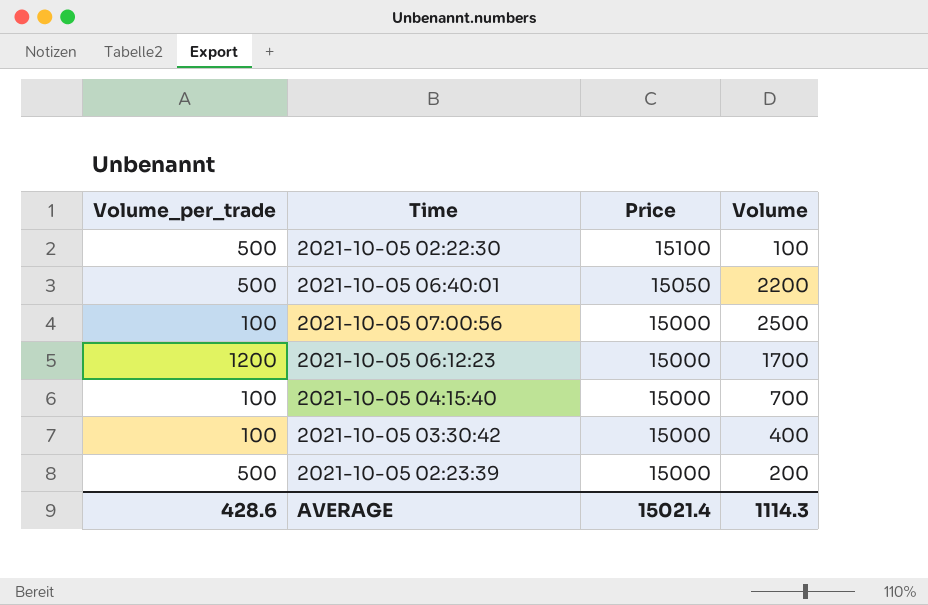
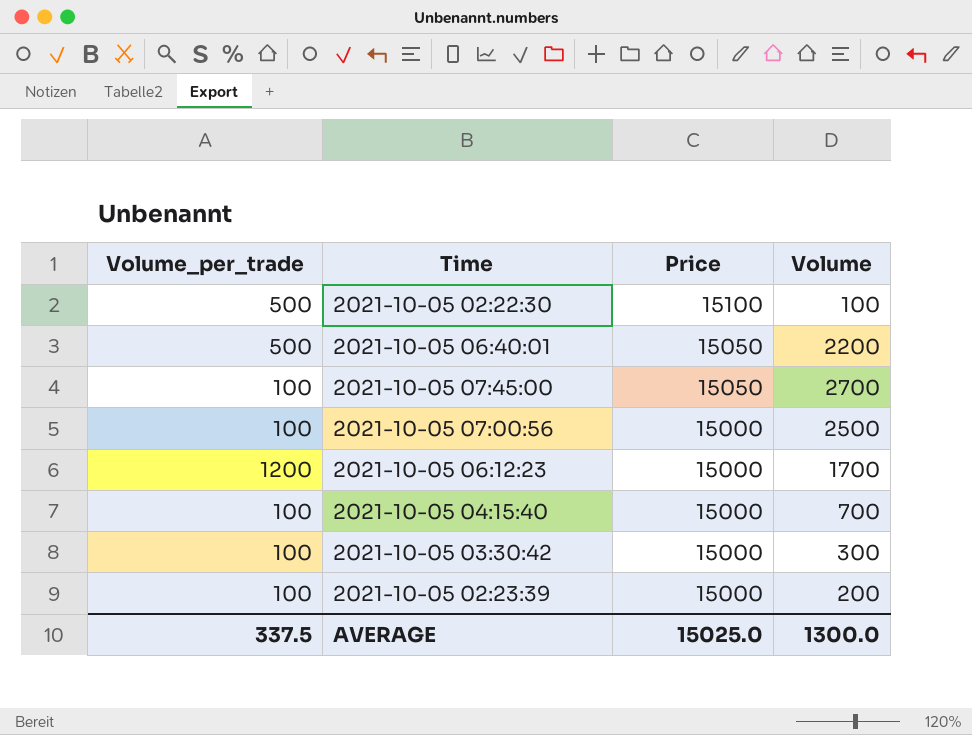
row 2021-10-05 07:45:00: none -> 100 | 15050 | 2700
2021-10-05 03:30:42 | Volume: 400 -> 300
2021-10-05 02:23:39 | Volume_per_trade: 500 -> 100
AVERAGE | Volume_per_trade: 428.6 -> 337.5
AVERAGE | Price: 15021.4 -> 15025.0
AVERAGE | Volume: 1114.3 -> 1300.0

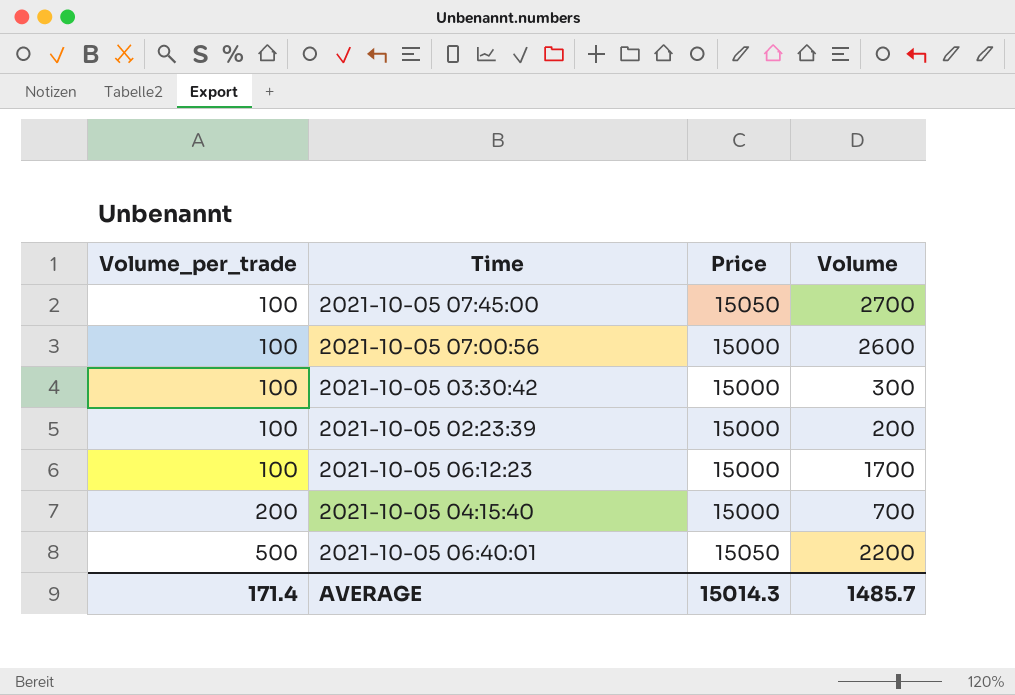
row order: Price descending -> Volume_per_trade ascending
row 2021-10-05 02:22:30: 500 | 15100 | 100 -> none
2021-10-05 07:00:56 | Volume: 2500 -> 2600
2021-10-05 06:12:23 | Volume_per_trade: 1200 -> 100
2021-10-05 04:15:40 | Volume_per_trade: 100 -> 200
AVERAGE | Volume_per_trade: 337.5 -> 171.4
AVERAGE | Price: 15025.0 -> 15014.3
AVERAGE | Volume: 1300.0 -> 1485.7

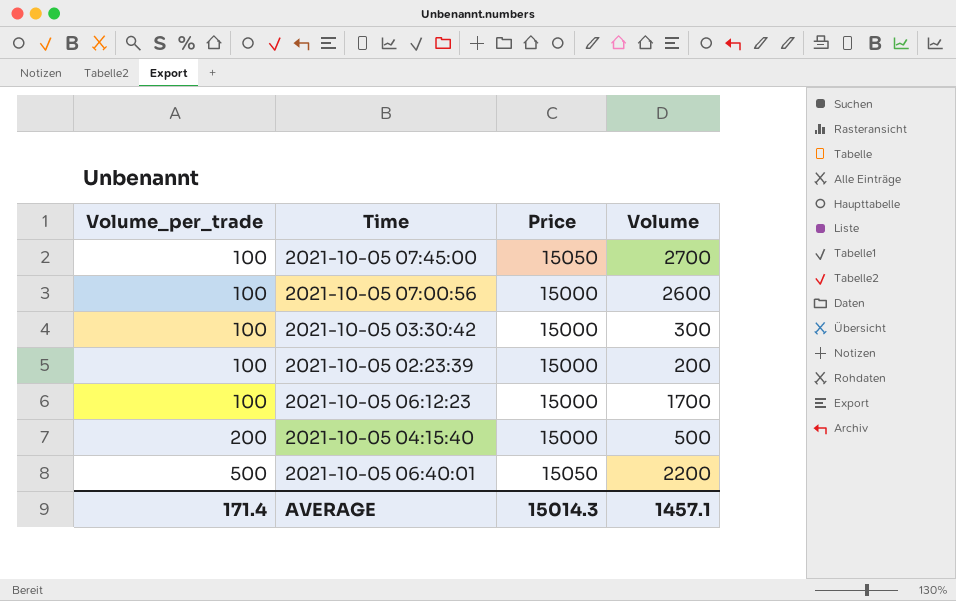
2021-10-05 04:15:40 | Volume: 700 -> 500
AVERAGE | Volume: 1485.7 -> 1457.1

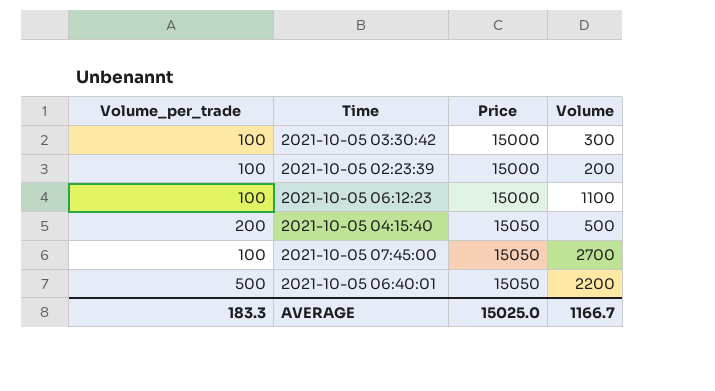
row order: Volume_per_trade ascending -> Price ascending
row 2021-10-05 07:00:56: 100 | 15000 | 2600 -> none
2021-10-05 06:12:23 | Volume: 1700 -> 1100
2021-10-05 04:15:40 | Price: 15000 -> 15050
AVERAGE | Volume_per_trade: 171.4 -> 183.3
AVERAGE | Price: 15014.3 -> 15025.0
AVERAGE | Volume: 1457.1 -> 1166.7

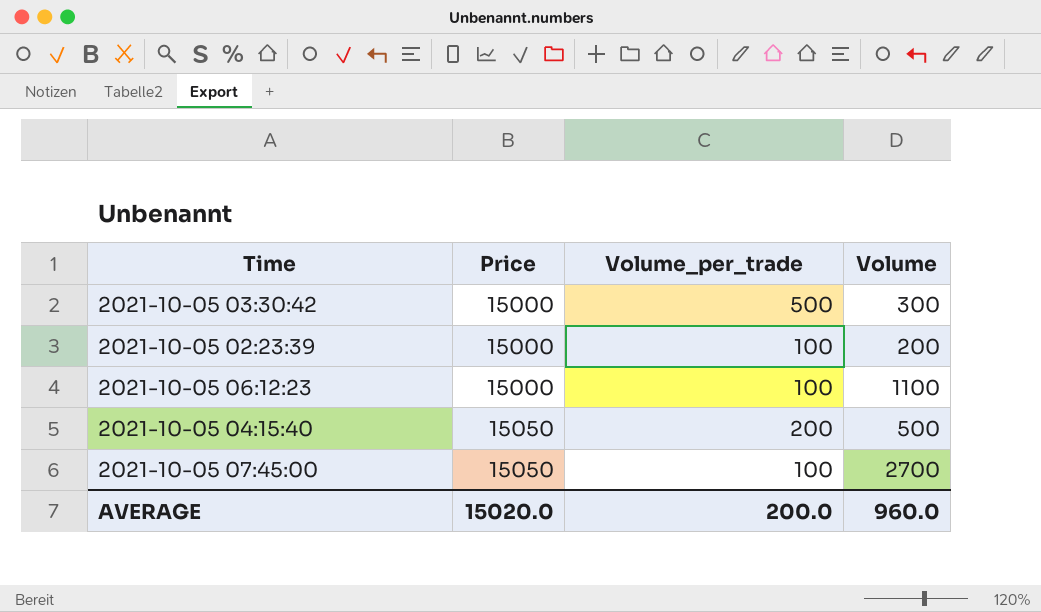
column Volume_per_trade | position: 1 -> 3
row 2021-10-05 06:40:01: 500 | 15050 | 2200 -> none
2021-10-05 03:30:42 | Volume_per_trade: 100 -> 500
AVERAGE | Price: 15025.0 -> 15020.0
AVERAGE | Volume_per_trade: 183.3 -> 200.0
AVERAGE | Volume: 1166.7 -> 960.0

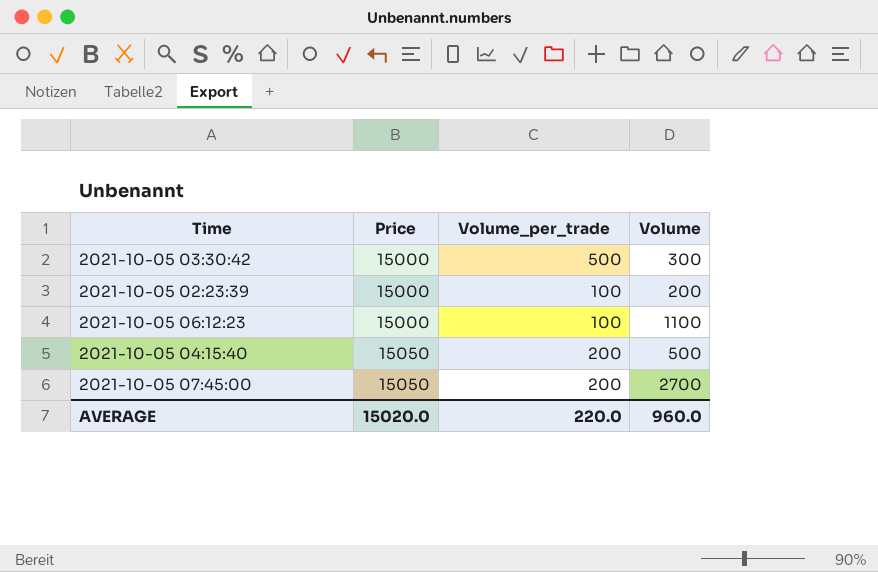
2021-10-05 07:45:00 | Volume_per_trade: 100 -> 200
AVERAGE | Volume_per_trade: 200.0 -> 220.0

